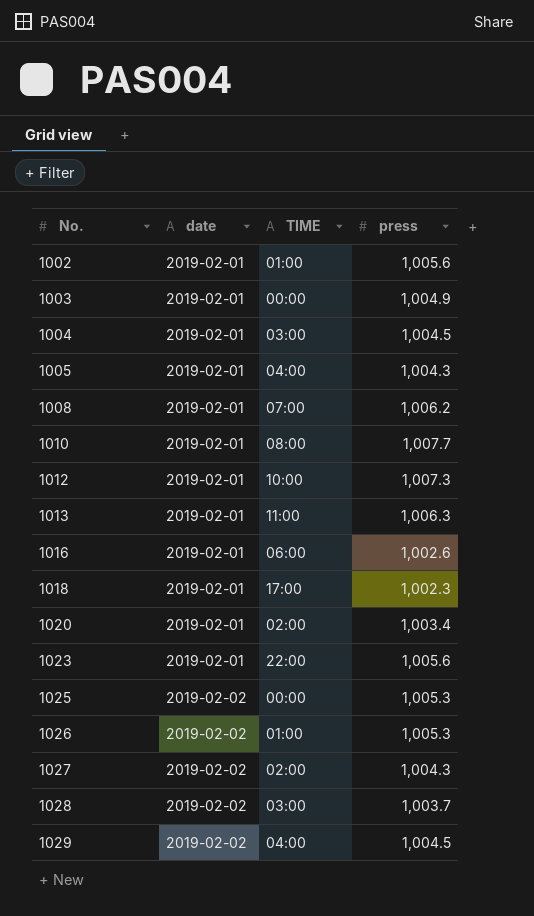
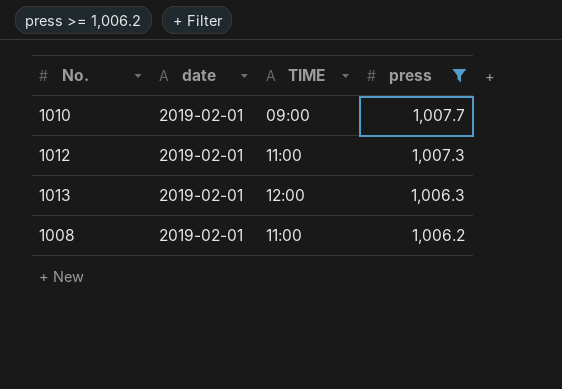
filter: none -> press >= 1,006.2
row order: No. ascending -> press descending
1010 | TIME: 08:00 -> 09:00
1012 | TIME: 10:00 -> 11:00
1013 | TIME: 11:00 -> 12:00
1008 | TIME: 07:00 -> 11:00

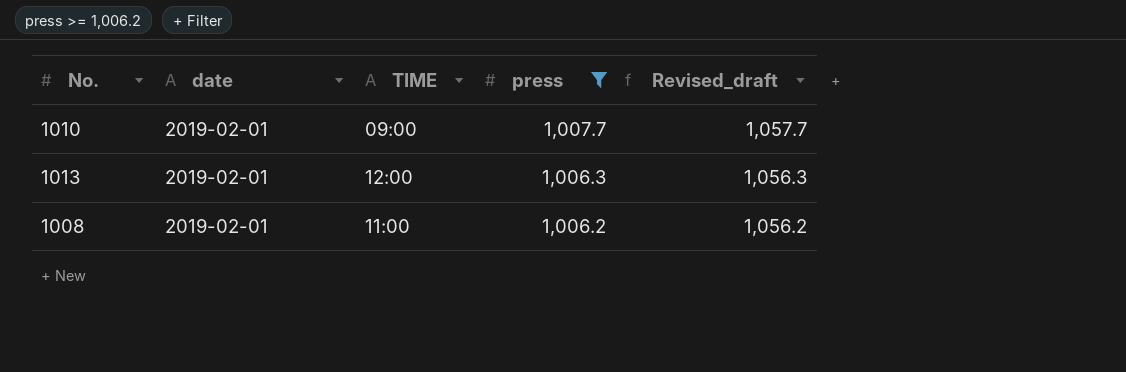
column Revised_draft | formula: none -> [press] + 50
row 1012: 2019-02-01 | 11:00 | 1,007.3 -> none

